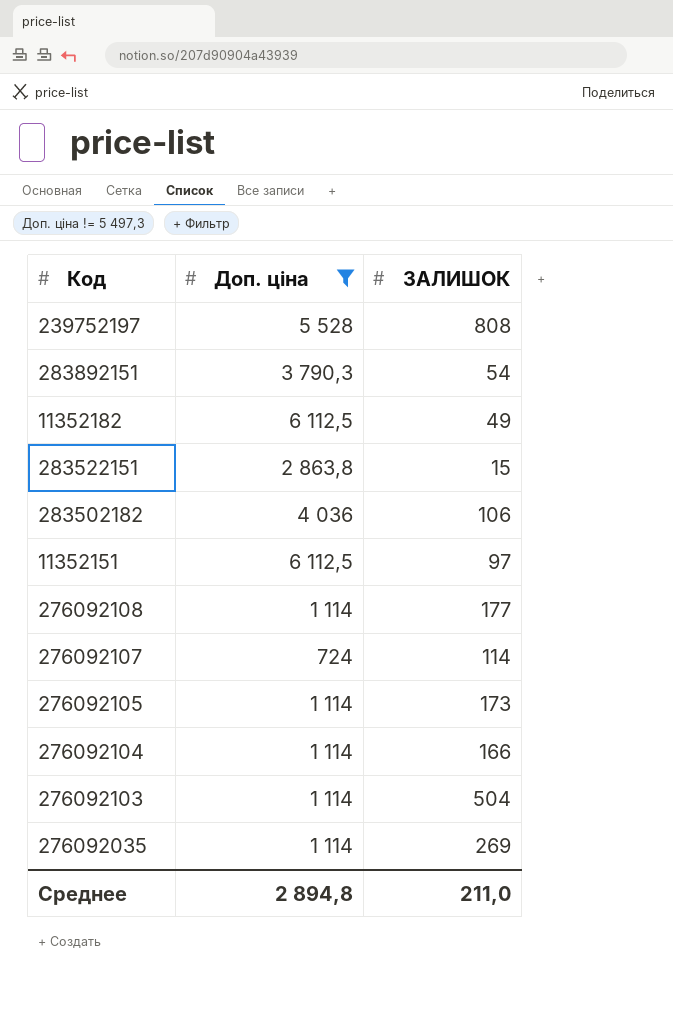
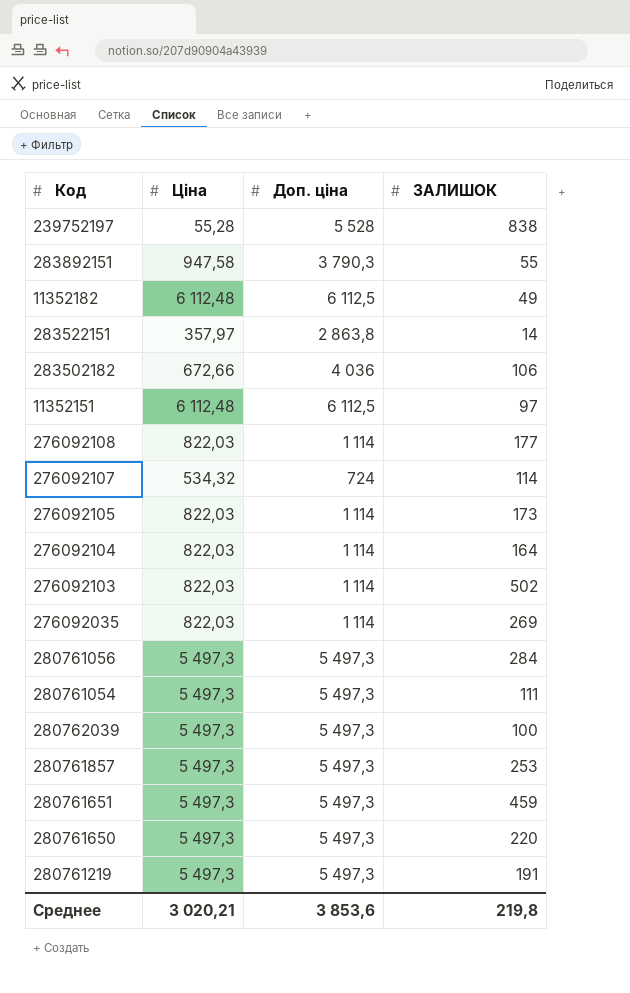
filter: Доп. ціна != 5 497,3 -> none
column Ціна | position: none -> 2
239752197 | ЗАЛИШОК: 808 -> 838
283892151 | ЗАЛИШОК: 54 -> 55
283522151 | ЗАЛИШОК: 15 -> 14
276092104 | ЗАЛИШОК: 166 -> 164
276092103 | ЗАЛИШОК: 504 -> 502
Среднее | Доп. ціна: 2 894,8 -> 3 853,6
Среднее | ЗАЛИШОК: 211,0 -> 219,8

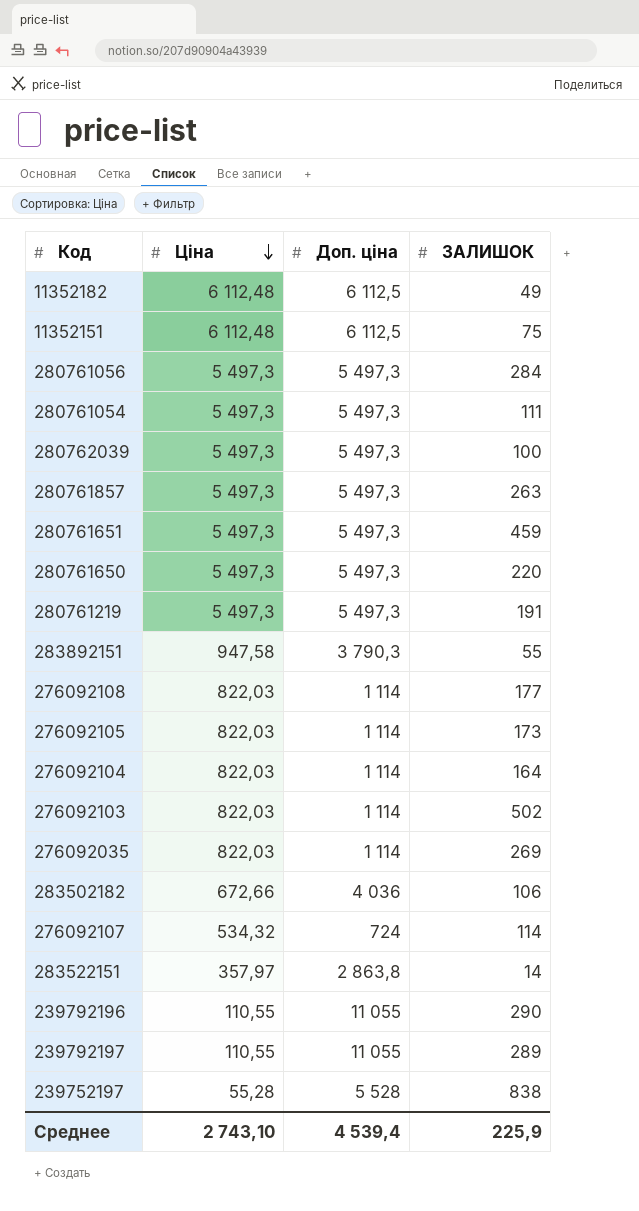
row order: none -> Ціна descending
11352151 | ЗАЛИШОК: 97 -> 75
280761857 | ЗАЛИШОК: 253 -> 263
row 239792196: none -> 110,55 | 11 055 | 290
row 239792197: none -> 110,55 | 11 055 | 289
Среднее | Ціна: 3 020,21 -> 2 743,10
Среднее | Доп. ціна: 3 853,6 -> 4 539,4
Среднее | ЗАЛИШОК: 219,8 -> 225,9

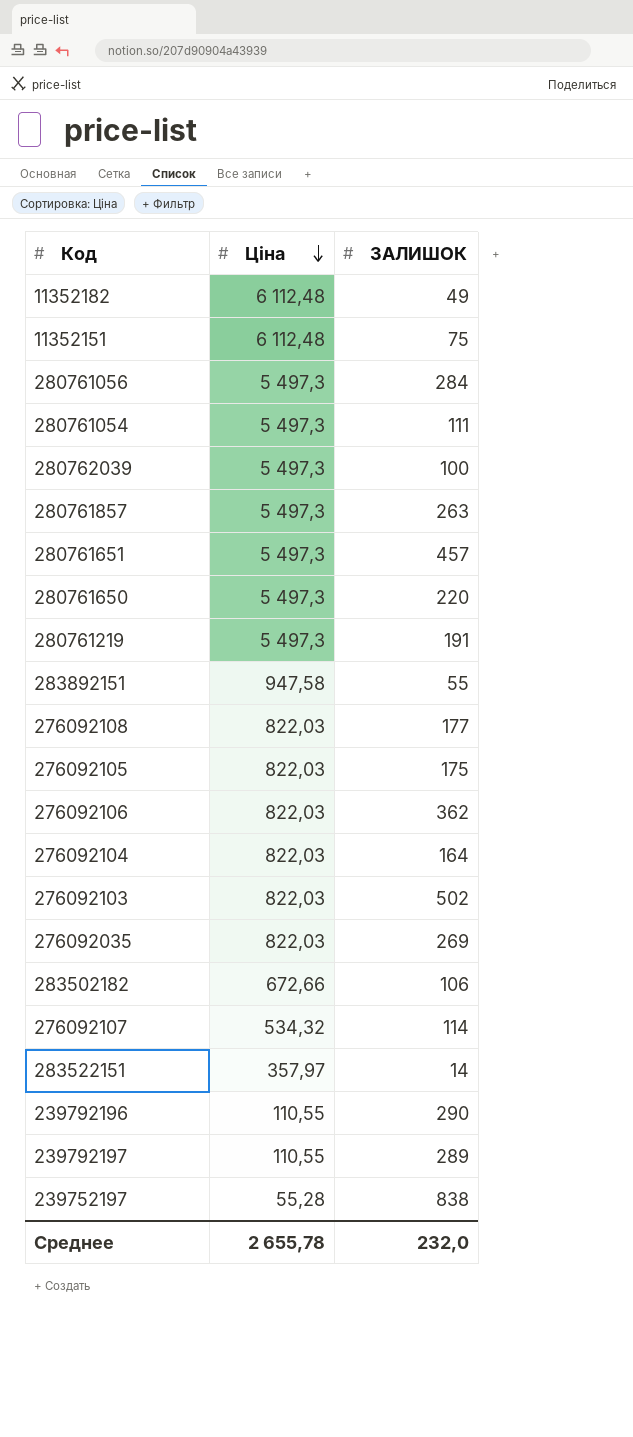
column Доп. ціна | position: 3 -> none
280761651 | ЗАЛИШОК: 459 -> 457
276092105 | ЗАЛИШОК: 173 -> 175
row 276092106: none -> 822,03 | 362
Среднее | Ціна: 2 743,10 -> 2 655,78
Среднее | ЗАЛИШОК: 225,9 -> 232,0

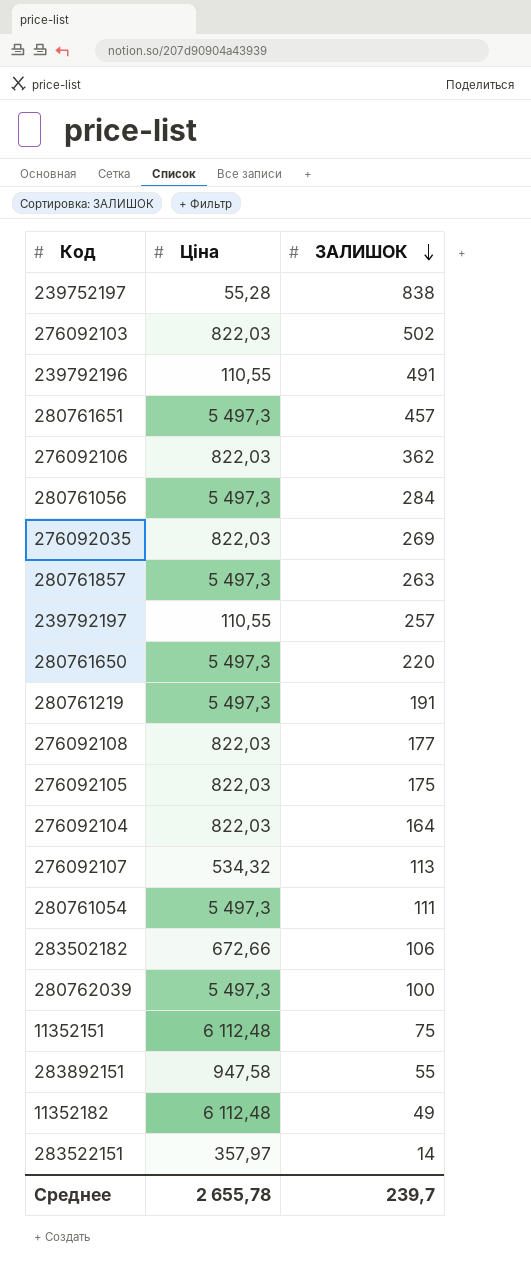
row order: Ціна descending -> ЗАЛИШОК descending
239792196 | ЗАЛИШОК: 290 -> 491
239792197 | ЗАЛИШОК: 289 -> 257
276092107 | ЗАЛИШОК: 114 -> 113
Среднее | ЗАЛИШОК: 232,0 -> 239,7

